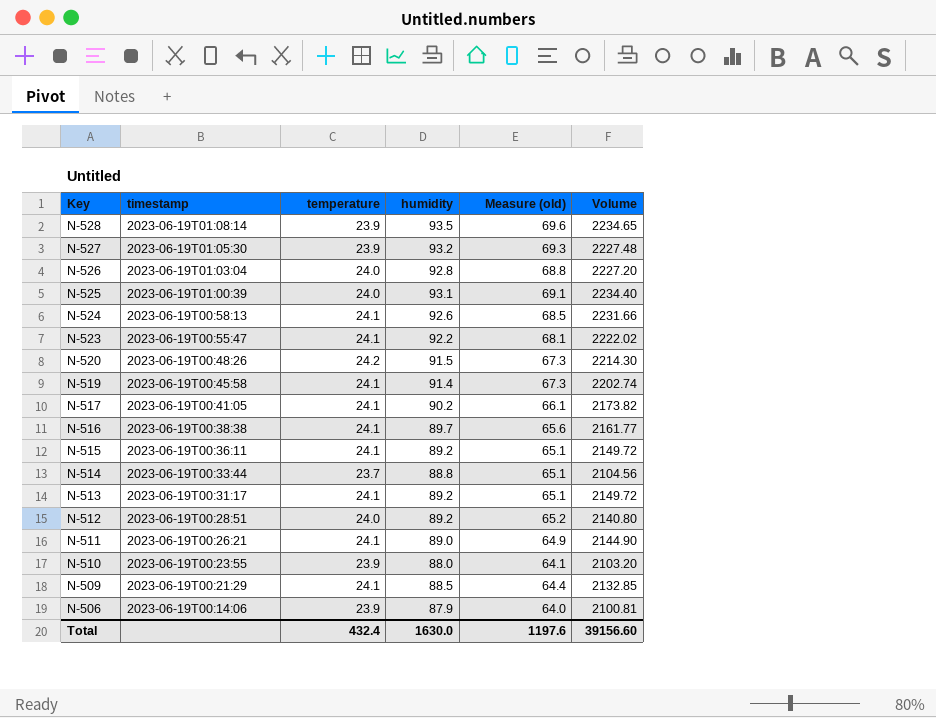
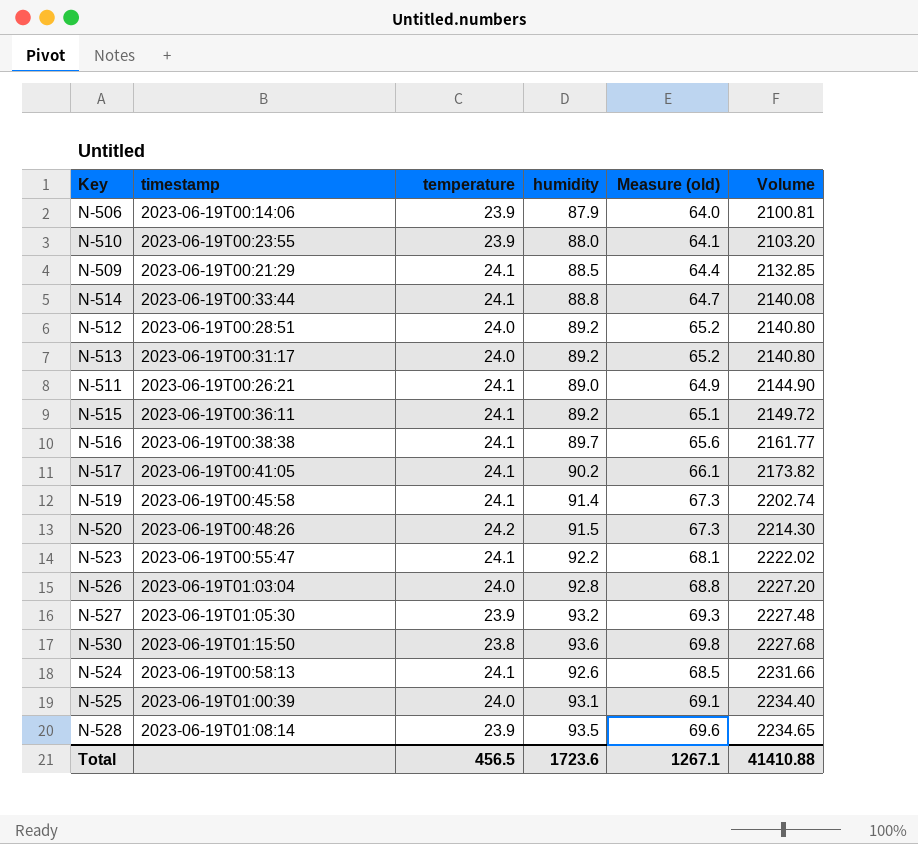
row order: Key descending -> Volume ascending
N-514 | temperature: 23.7 -> 24.1
N-514 | Measure (old): 65.1 -> 64.7
N-514 | Volume: 2104.56 -> 2140.08
N-513 | temperature: 24.1 -> 24.0
N-513 | Measure (old): 65.1 -> 65.2
N-513 | Volume: 2149.72 -> 2140.80
row N-530: none -> 2023-06-19T01:15:50 | 23.8 | 93.6 | 69.8 | 2227.68
Total | temperature: 432.4 -> 456.5
Total | humidity: 1630.0 -> 1723.6
Total | Measure (old): 1197.6 -> 1267.1
Total | Volume: 39156.60 -> 41410.88

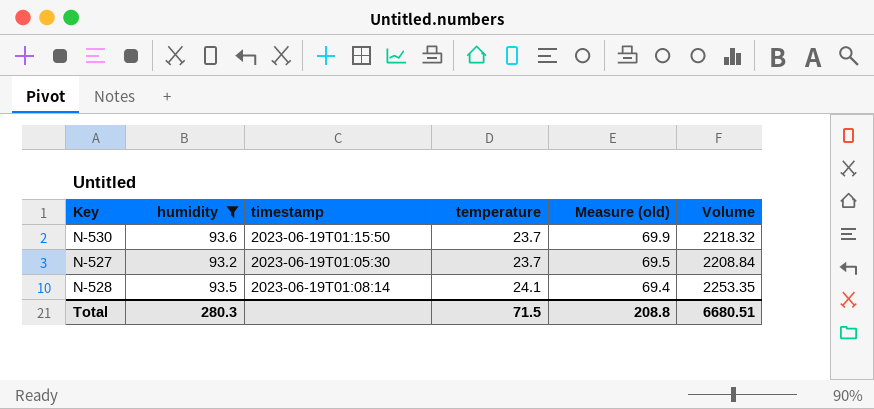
filter: none -> humidity >= 93.2
row order: Volume ascending -> temperature ascending
column humidity | position: 4 -> 2
N-530 | temperature: 23.8 -> 23.7
N-530 | Measure (old): 69.8 -> 69.9
N-530 | Volume: 2227.68 -> 2218.32
N-527 | temperature: 23.9 -> 23.7
N-527 | Measure (old): 69.3 -> 69.5
N-527 | Volume: 2227.48 -> 2208.84
N-528 | temperature: 23.9 -> 24.1
N-528 | Measure (old): 69.6 -> 69.4
N-528 | Volume: 2234.65 -> 2253.35
Total | humidity: 1723.6 -> 280.3
Total | temperature: 456.5 -> 71.5
Total | Measure (old): 1267.1 -> 208.8
Total | Volume: 41410.88 -> 6680.51

